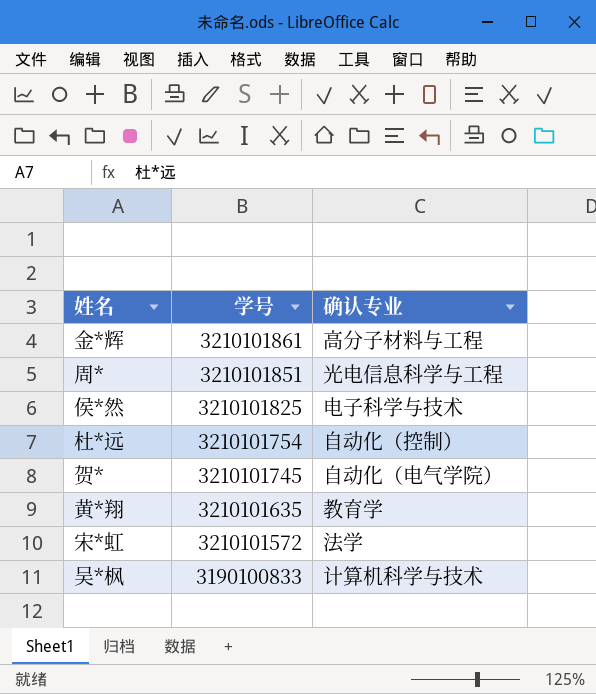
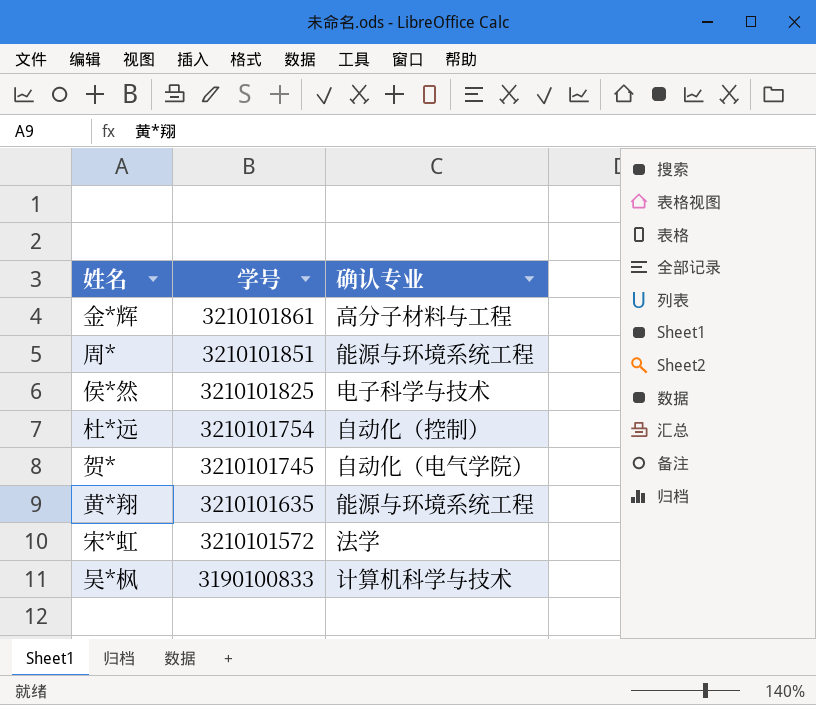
周* | 确认专业: 光电信息科学与工程 -> 能源与环境系统工程
黄*翔 | 确认专业: 教育学 -> 能源与环境系统工程

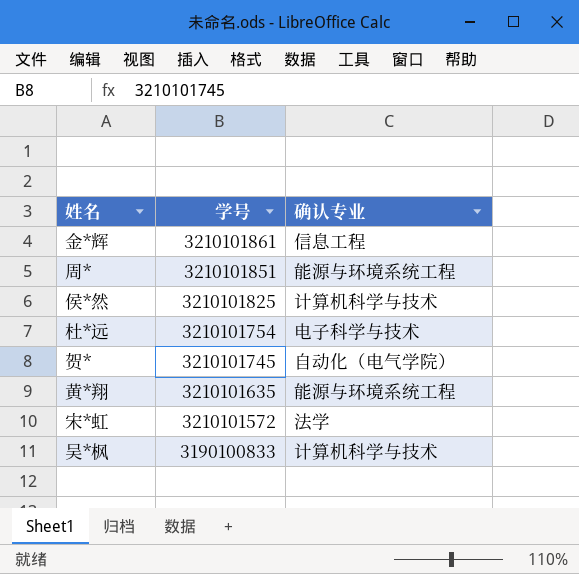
金*辉 | 确认专业: 高分子材料与工程 -> 信息工程
侯*然 | 确认专业: 电子科学与技术 -> 计算机科学与技术
杜*远 | 确认专业: 自动化（控制） -> 电子科学与技术

